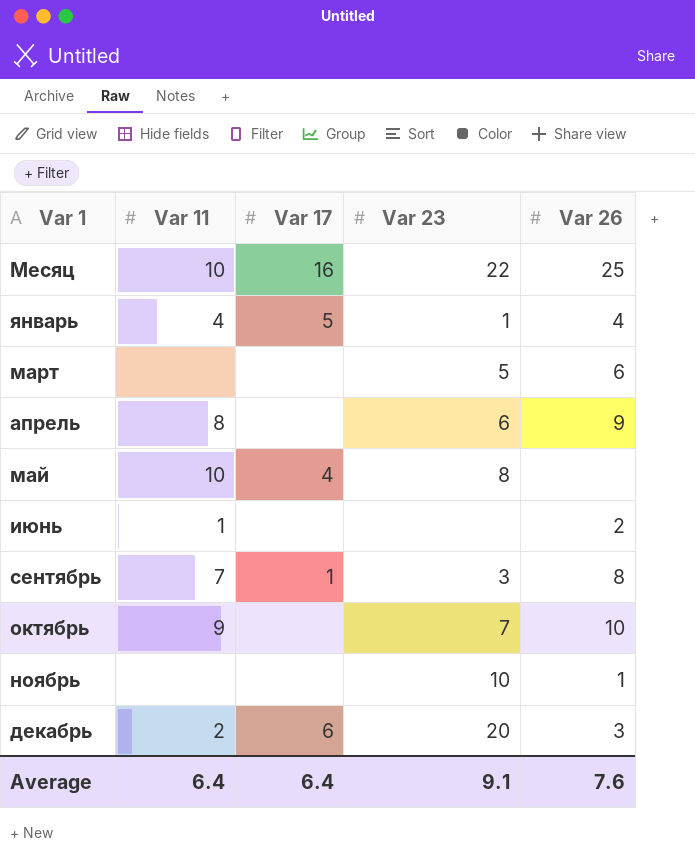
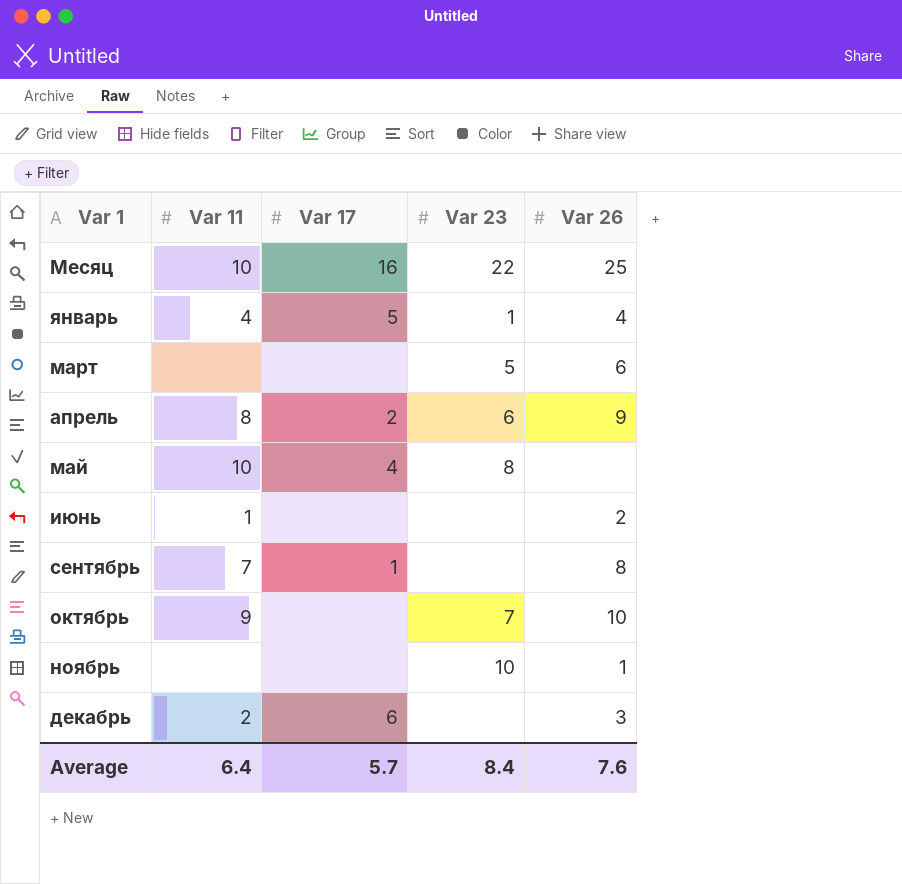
апрель | Var 17: none -> 2
сентябрь | Var 23: 3 -> none
декабрь | Var 23: 20 -> none
Average | Var 17: 6.4 -> 5.7
Average | Var 23: 9.1 -> 8.4

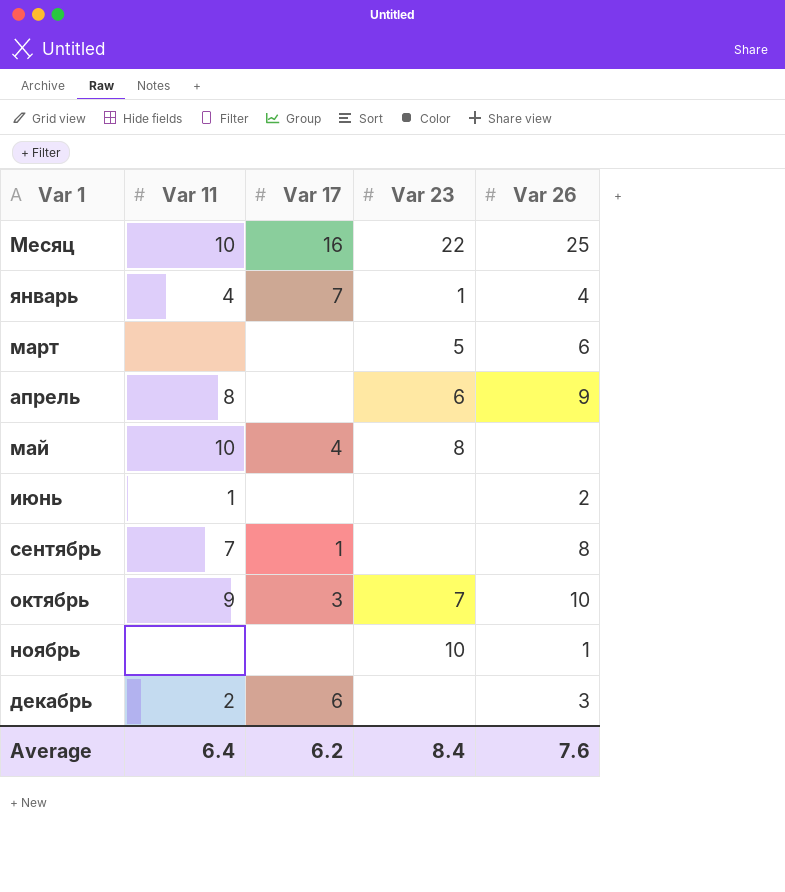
январь | Var 17: 5 -> 7
апрель | Var 17: 2 -> none
октябрь | Var 17: none -> 3
Average | Var 17: 5.7 -> 6.2

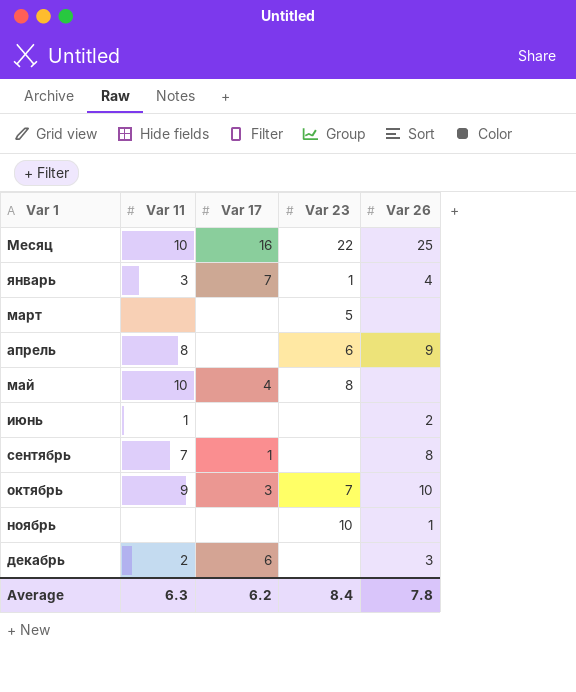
январь | Var 11: 4 -> 3
март | Var 26: 6 -> none
Average | Var 11: 6.4 -> 6.3
Average | Var 26: 7.6 -> 7.8

